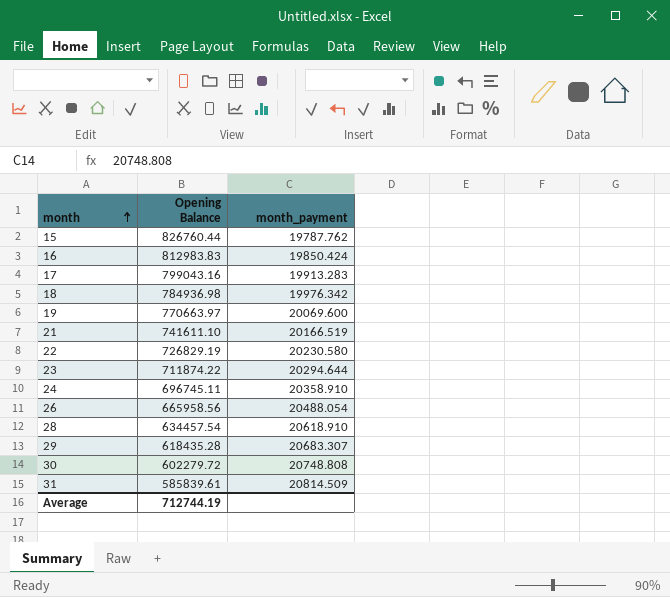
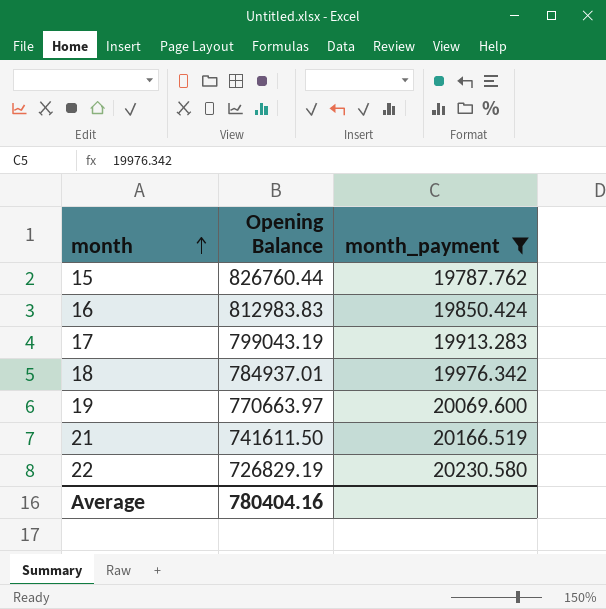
filter: none -> month_payment <= 20230.580
17 | Opening Balance: 799043.16 -> 799043.19
18 | Opening Balance: 784936.98 -> 784937.01
21 | Opening Balance: 741611.10 -> 741611.50
Average | Opening Balance: 712744.19 -> 780404.16

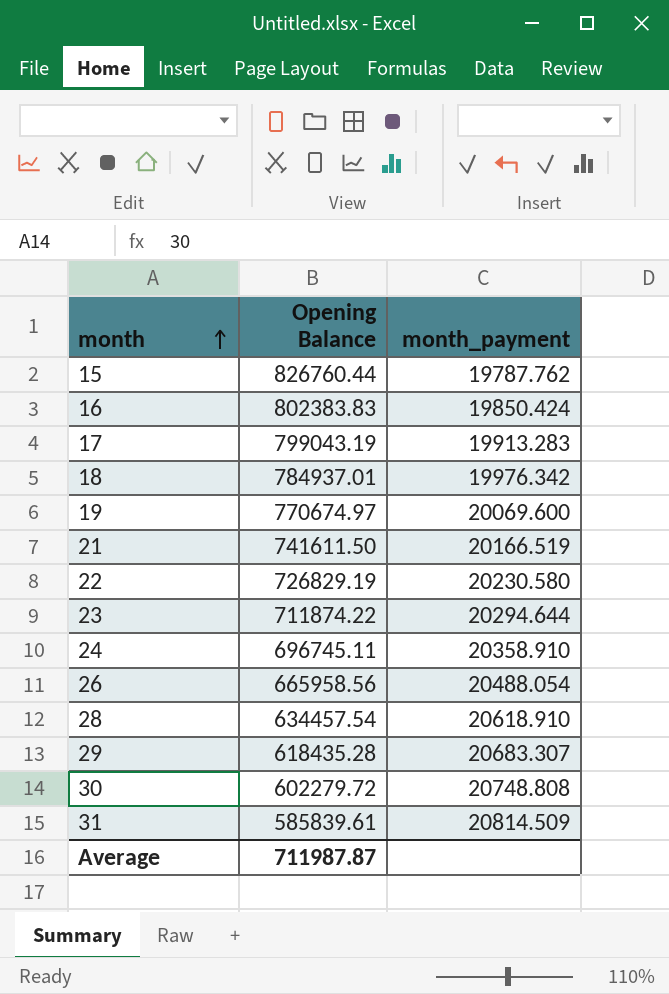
filter: month_payment <= 20230.580 -> none
16 | Opening Balance: 812983.83 -> 802383.83
19 | Opening Balance: 770663.97 -> 770674.97
Average | Opening Balance: 780404.16 -> 711987.87

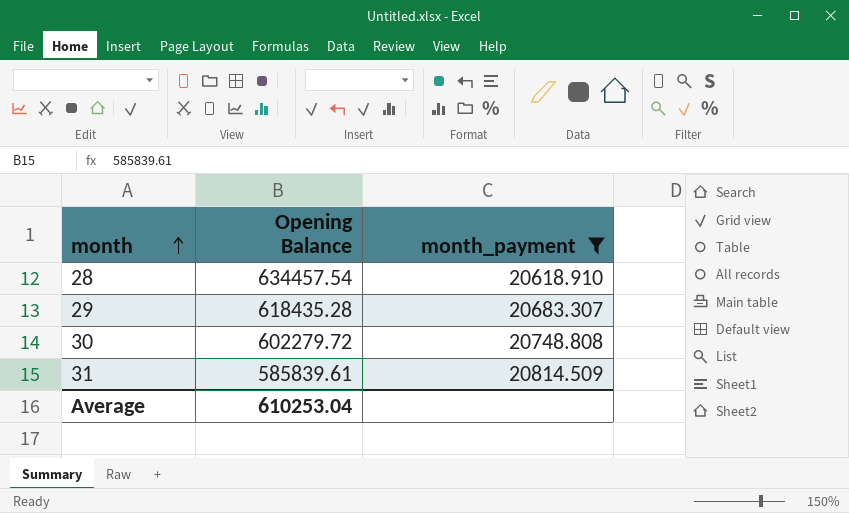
filter: none -> month_payment >= 20618.910
Average | Opening Balance: 711987.87 -> 610253.04

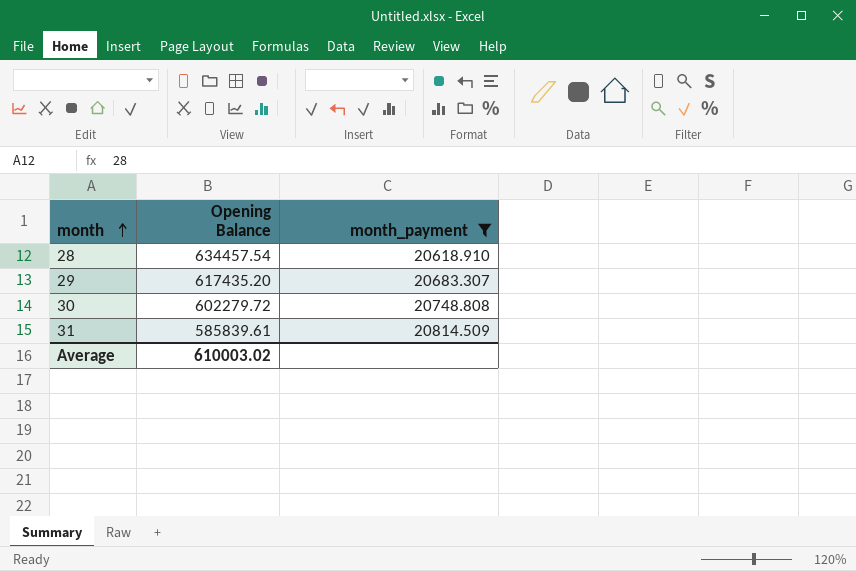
29 | Opening Balance: 618435.28 -> 617435.20
Average | Opening Balance: 610253.04 -> 610003.02

